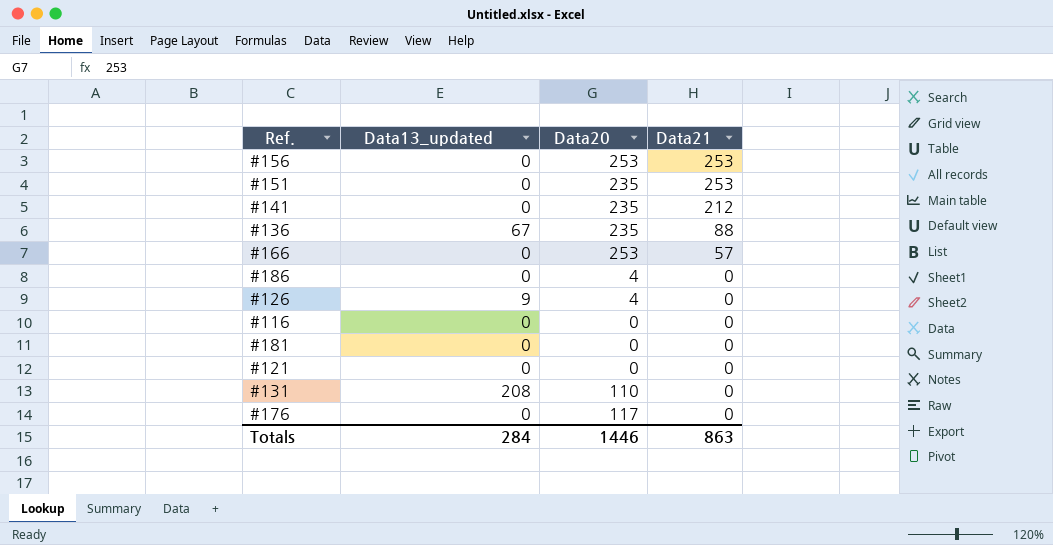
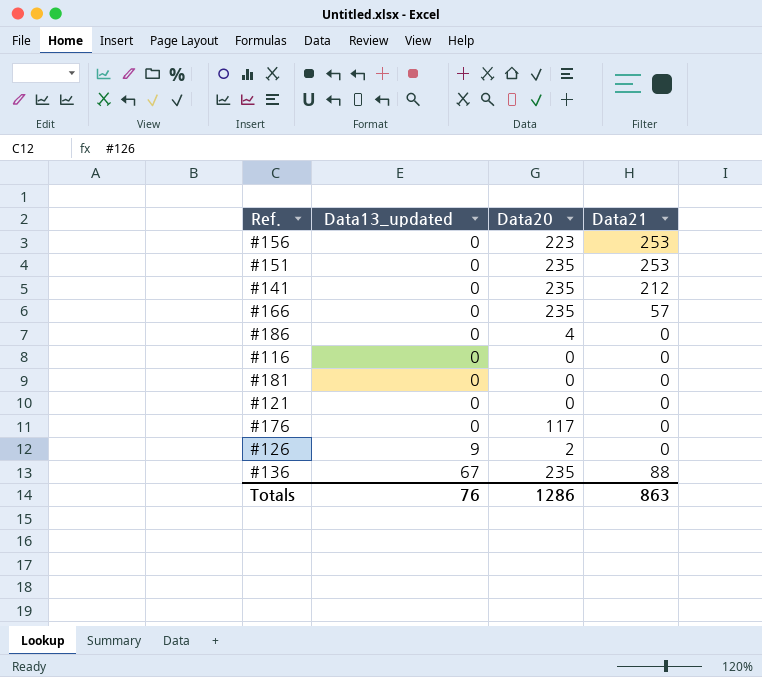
row order: Data21 descending -> Data13_updated ascending
row #131: 208 | 110 | 0 -> none
#156 | Data20: 253 -> 223
#166 | Data20: 253 -> 235
#126 | Data20: 4 -> 2
Totals | Data13_updated: 284 -> 76
Totals | Data20: 1446 -> 1286

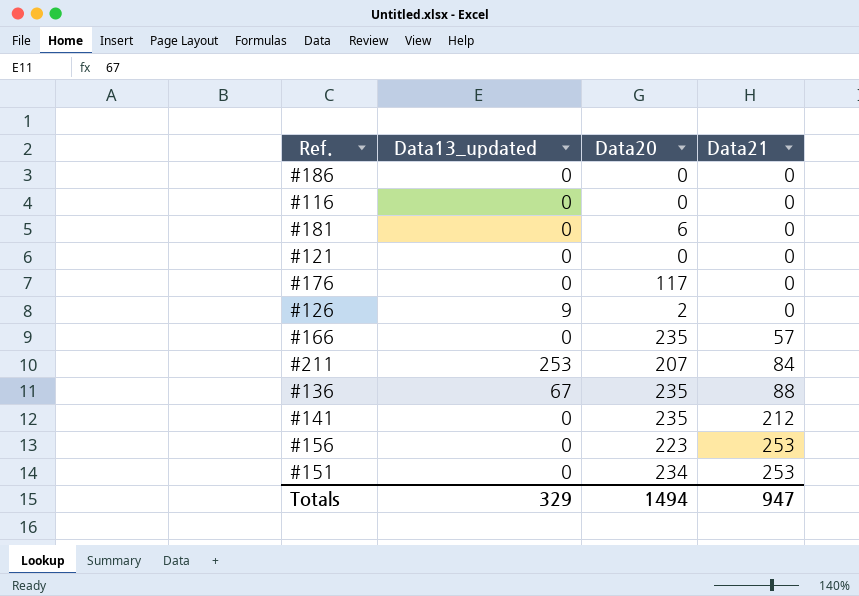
row order: Data13_updated ascending -> Data21 ascending
#186 | Data20: 4 -> 0
#181 | Data20: 0 -> 6
row #211: none -> 253 | 207 | 84
#151 | Data20: 235 -> 234
Totals | Data13_updated: 76 -> 329
Totals | Data20: 1286 -> 1494
Totals | Data21: 863 -> 947

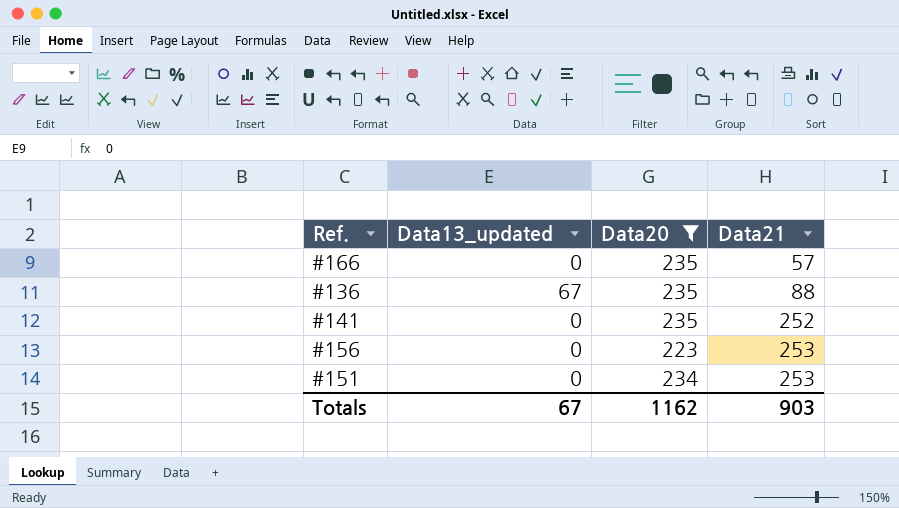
filter: none -> Data20 >= 223
#141 | Data21: 212 -> 252
Totals | Data13_updated: 329 -> 67
Totals | Data20: 1494 -> 1162
Totals | Data21: 947 -> 903

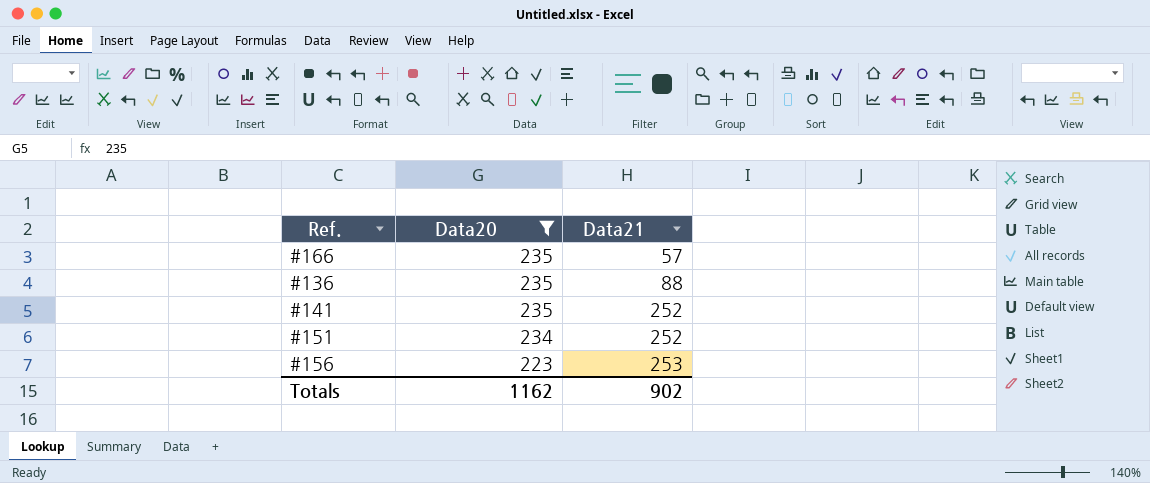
row order: Data21 ascending -> Data20 descending
column Data13_updated | position: 2 -> none
#151 | Data21: 253 -> 252
Totals | Data21: 903 -> 902

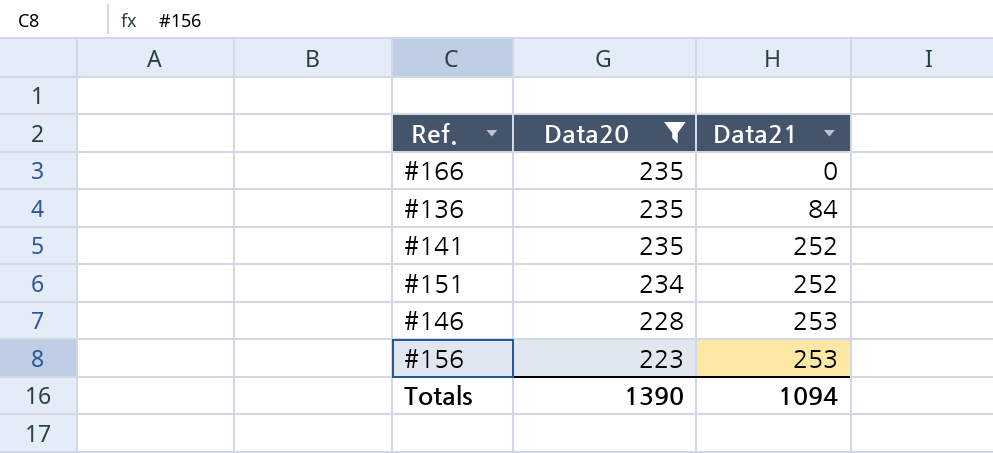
#166 | Data21: 57 -> 0
#136 | Data21: 88 -> 84
row #146: none -> 228 | 253
Totals | Data20: 1162 -> 1390
Totals | Data21: 902 -> 1094

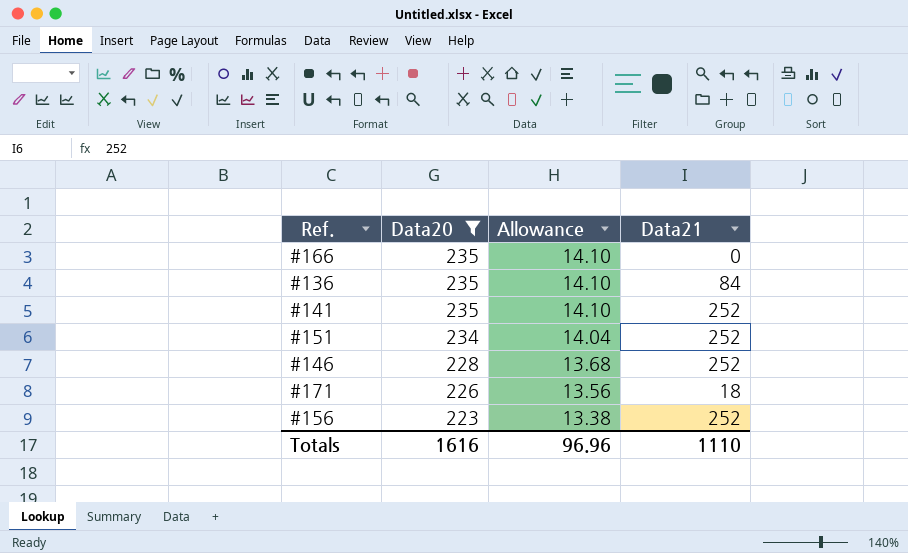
column Allowance | formula: none -> [Data20] * 0.06
#146 | Data21: 253 -> 252
row #171: none -> 226 | 13.56 | 18
#156 | Data21: 253 -> 252
Totals | Data20: 1390 -> 1616
Totals | Data21: 1094 -> 1110

